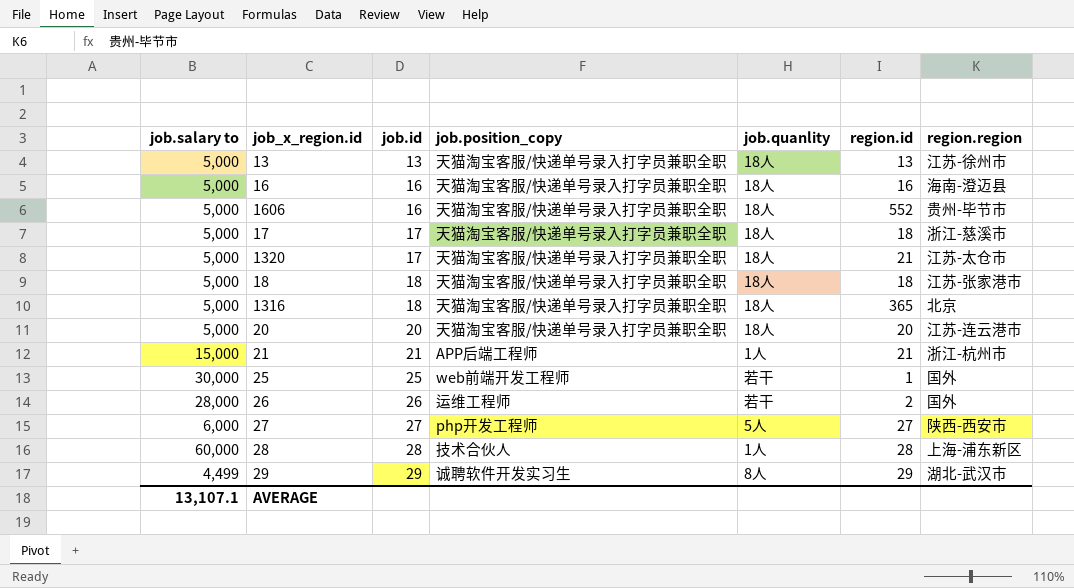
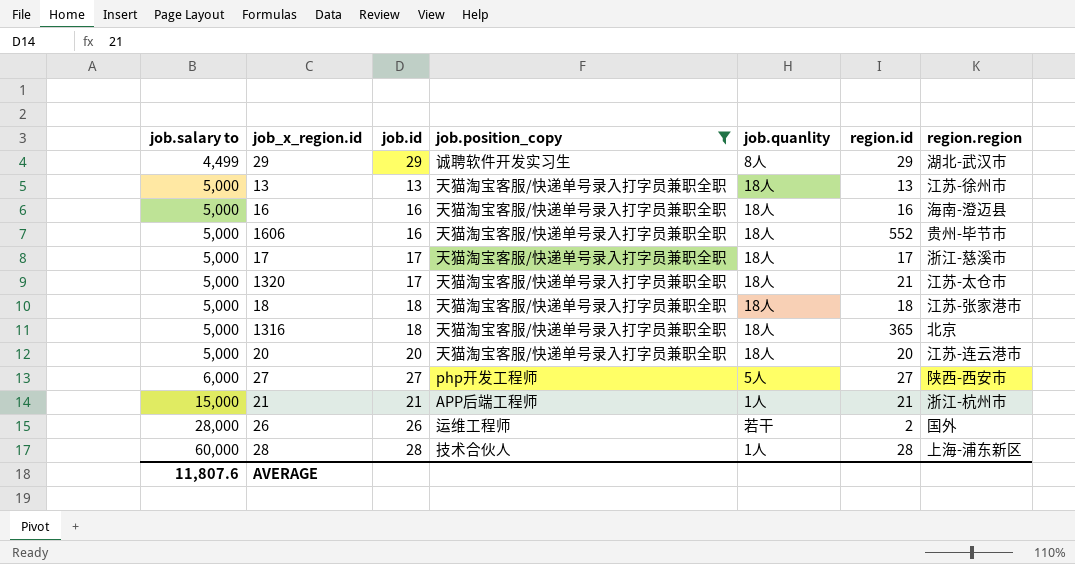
filter: none -> job.position_copy != web前端开发工程师
row order: job.id ascending -> job.salary to ascending
17 | region.id: 18 -> 17
AVERAGE | job.salary to: 13,107.1 -> 11,807.6

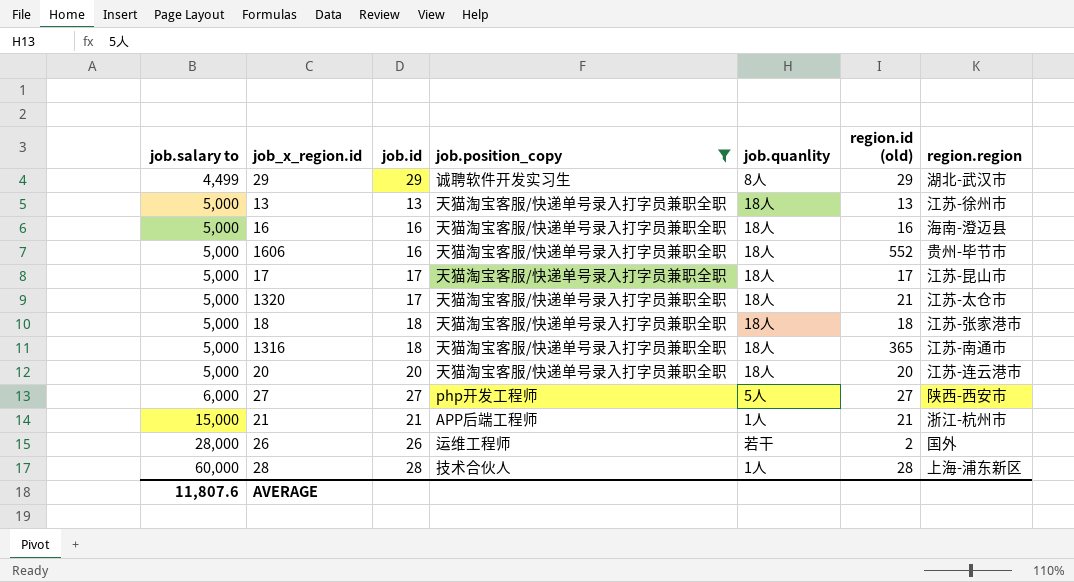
column name: region.id -> region.id (old)
17 | region.region: 浙江-慈溪市 -> 江苏-昆山市
1316 | region.region: 北京 -> 江苏-南通市

